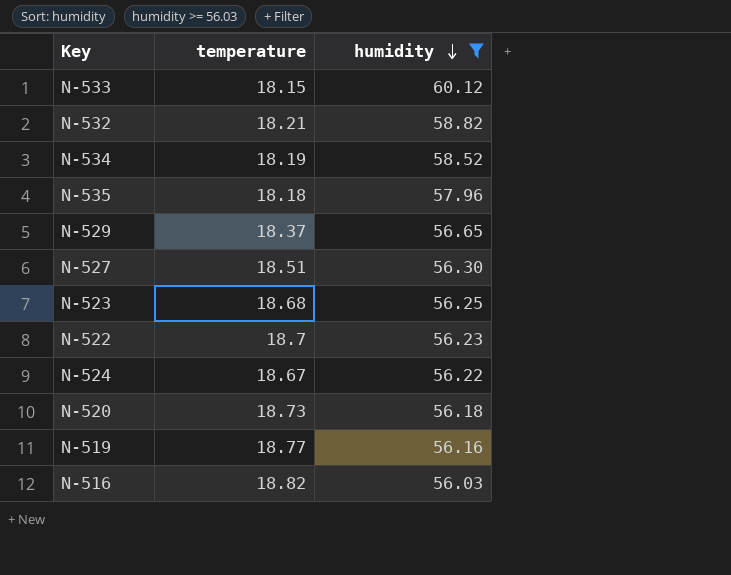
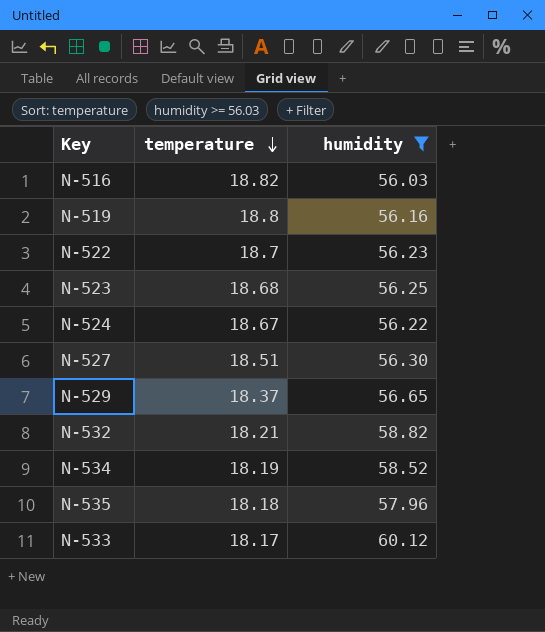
row order: humidity descending -> temperature descending
row N-520: 18.73 | 56.18 -> none
N-519 | temperature: 18.77 -> 18.8
N-533 | temperature: 18.15 -> 18.17

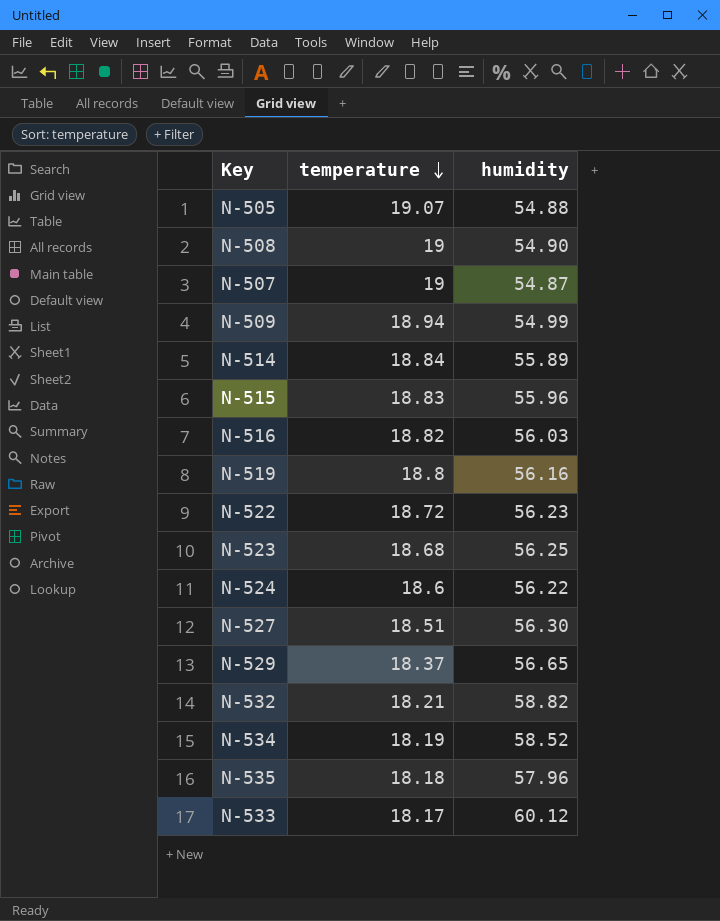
filter: humidity >= 56.03 -> none
N-522 | temperature: 18.7 -> 18.72
N-524 | temperature: 18.67 -> 18.6

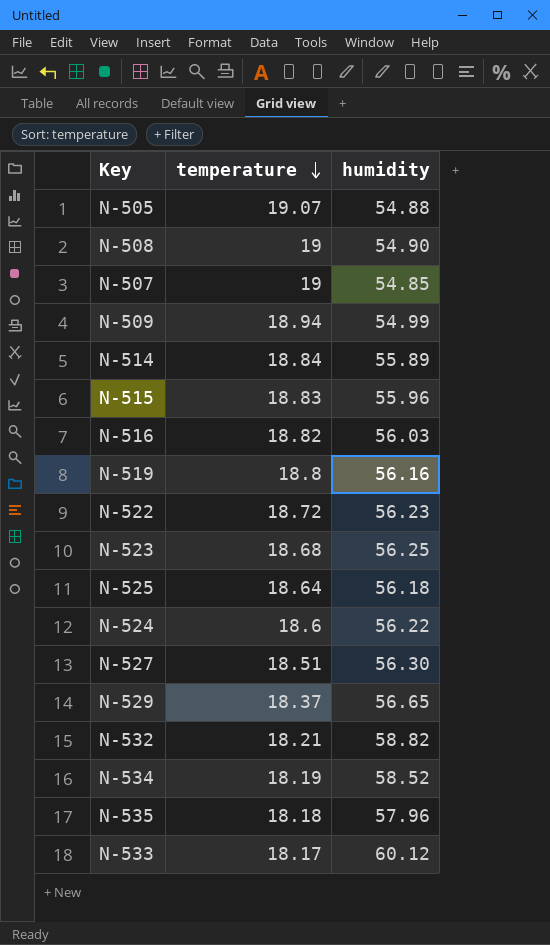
N-507 | humidity: 54.87 -> 54.85
row N-525: none -> 18.64 | 56.18

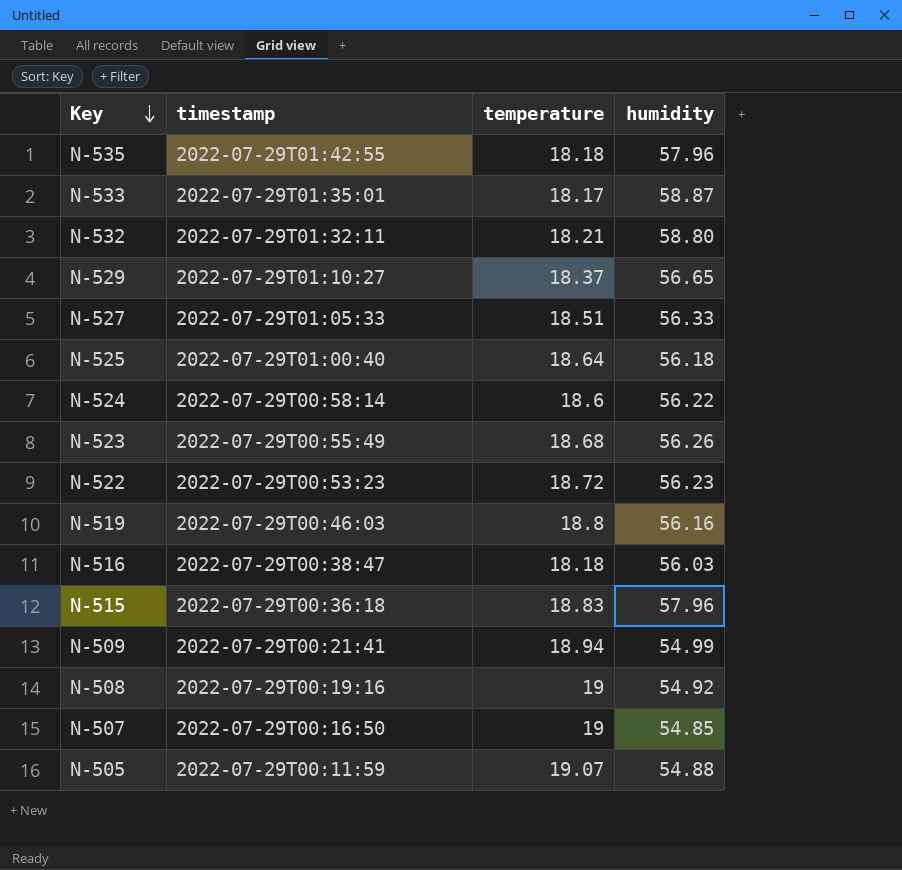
row order: temperature descending -> Key descending
column timestamp | position: none -> 2
row N-514: 18.84 | 55.89 -> none
row N-534: 18.19 | 58.52 -> none
N-533 | humidity: 60.12 -> 58.87
N-532 | humidity: 58.82 -> 58.80
N-527 | humidity: 56.30 -> 56.33
N-523 | humidity: 56.25 -> 56.26
N-516 | temperature: 18.82 -> 18.18
N-515 | humidity: 55.96 -> 57.96
N-508 | humidity: 54.90 -> 54.92

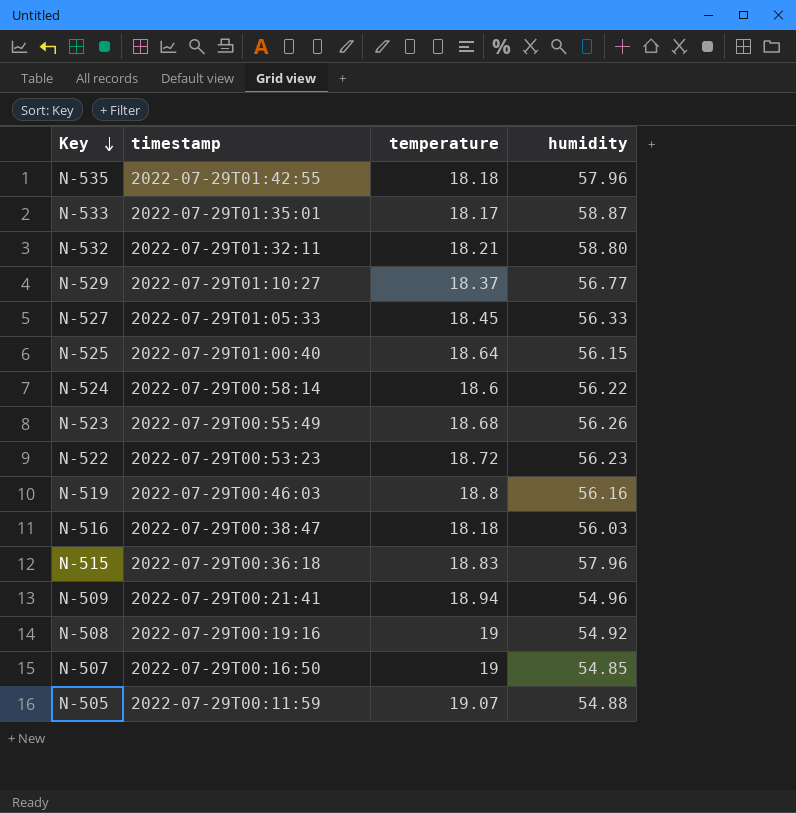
N-529 | humidity: 56.65 -> 56.77
N-527 | temperature: 18.51 -> 18.45
N-525 | humidity: 56.18 -> 56.15
N-509 | humidity: 54.99 -> 54.96

